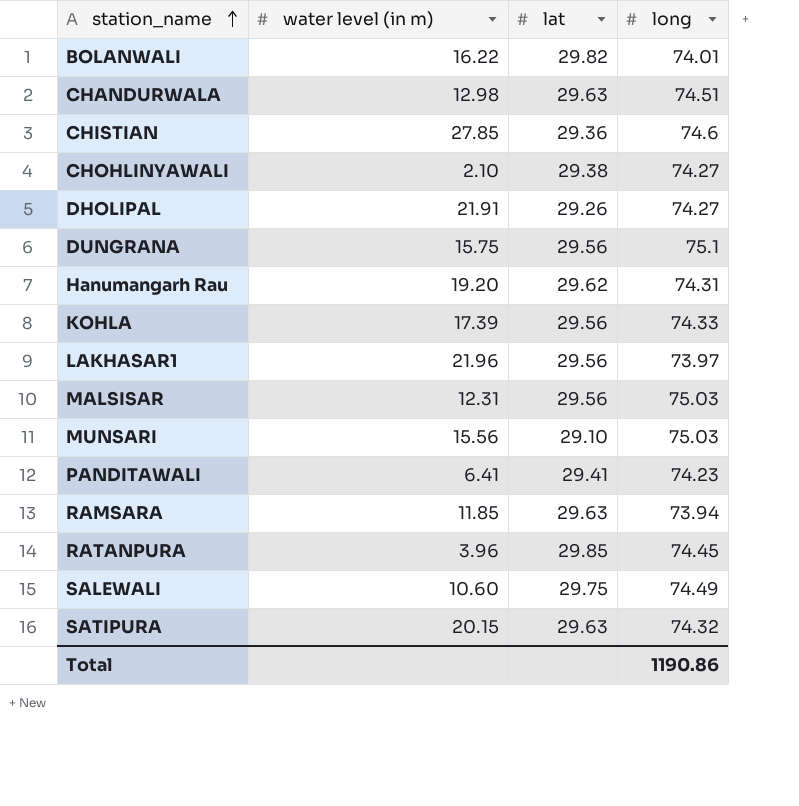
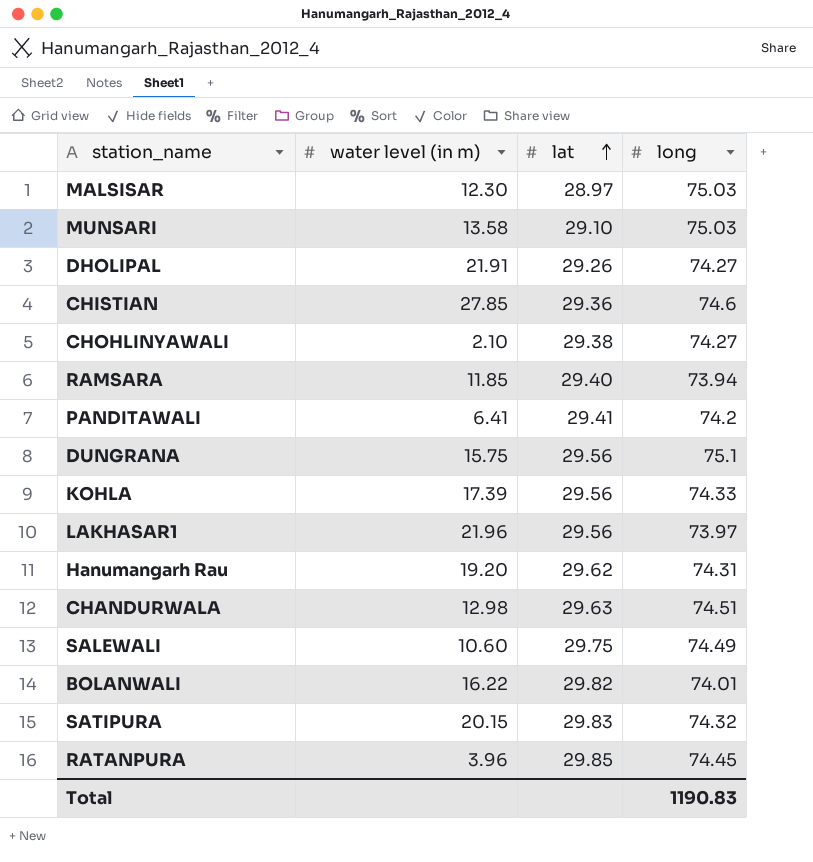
row order: station_name ascending -> lat ascending
MALSISAR | water level (in m): 12.31 -> 12.30
MALSISAR | lat: 29.56 -> 28.97
MUNSARI | water level (in m): 15.56 -> 13.58
RAMSARA | lat: 29.63 -> 29.40
PANDITAWALI | long: 74.23 -> 74.2
SATIPURA | lat: 29.63 -> 29.83
Total | long: 1190.86 -> 1190.83

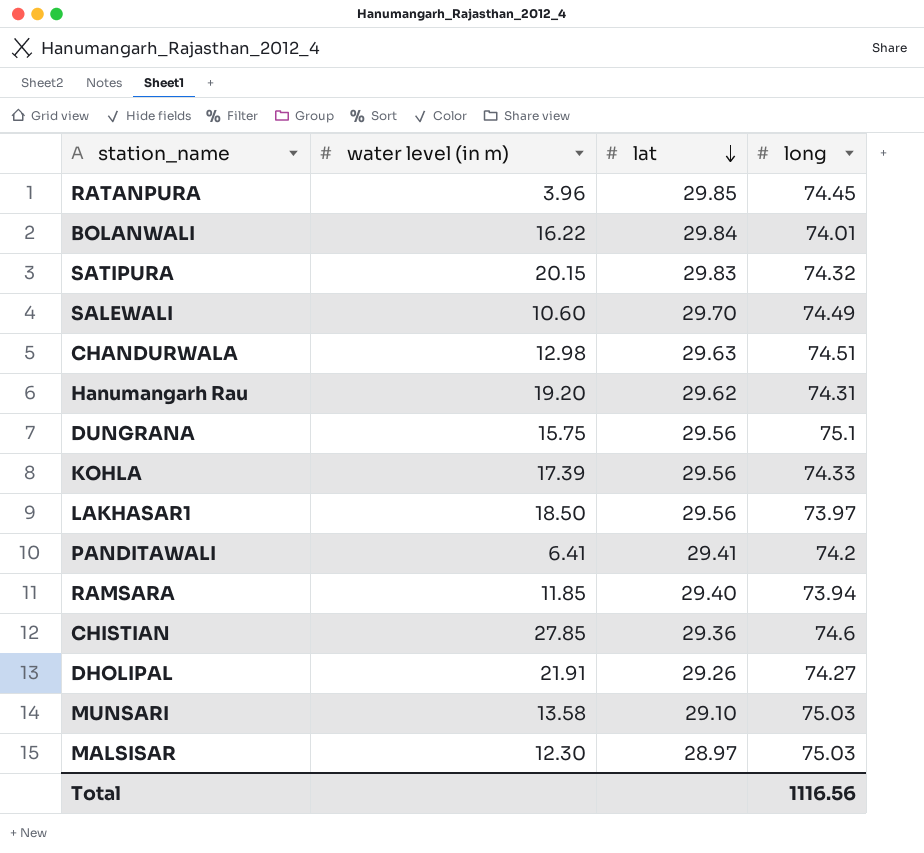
row order: lat ascending -> lat descending
row CHOHLINYAWALI: 2.10 | 29.38 | 74.27 -> none
BOLANWALI | lat: 29.82 -> 29.84
SALEWALI | lat: 29.75 -> 29.70
LAKHASAR1 | water level (in m): 21.96 -> 18.50
Total | long: 1190.83 -> 1116.56

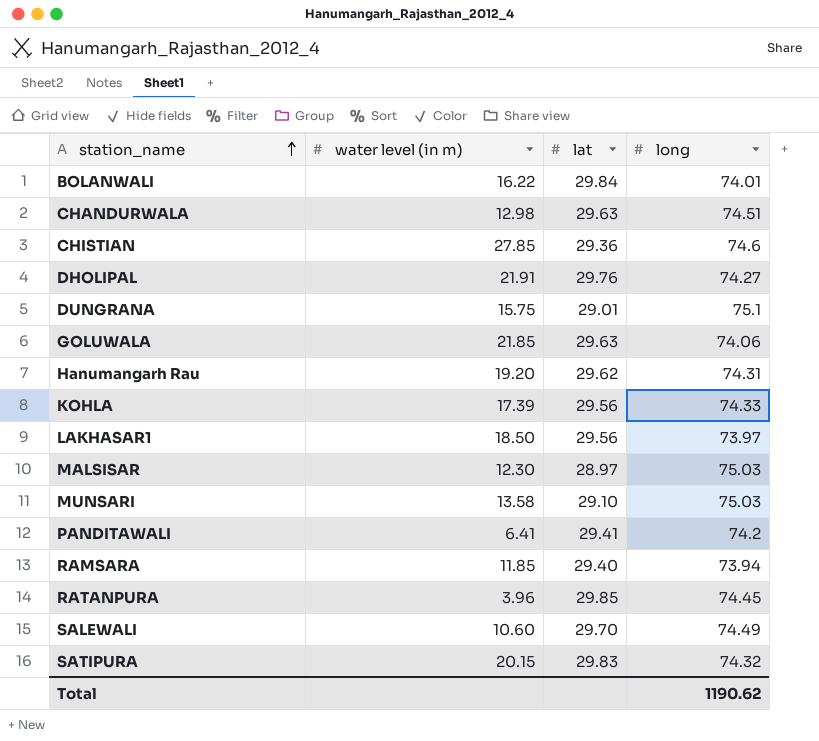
row order: lat descending -> station_name ascending
DHOLIPAL | lat: 29.26 -> 29.76
DUNGRANA | lat: 29.56 -> 29.01
row GOLUWALA: none -> 21.85 | 29.63 | 74.06
Total | long: 1116.56 -> 1190.62

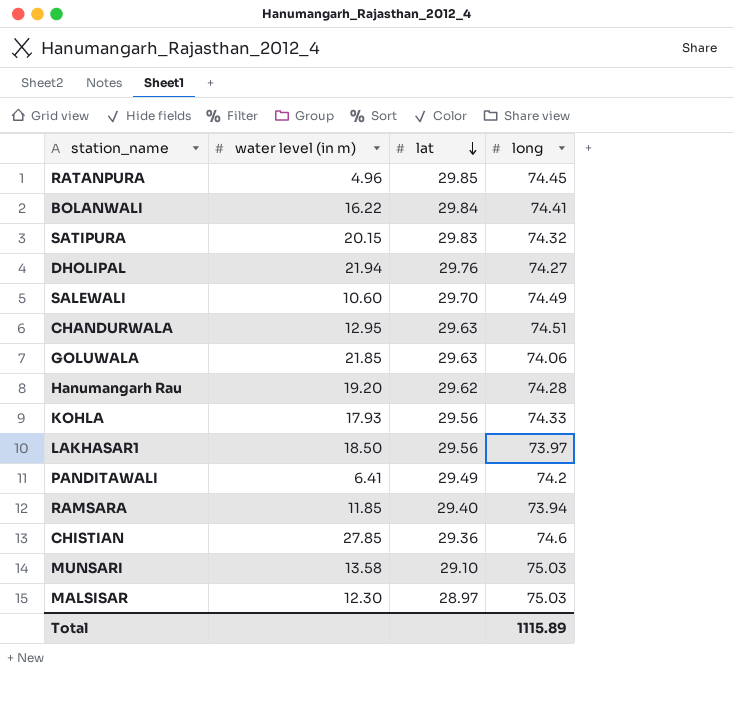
row order: station_name ascending -> lat descending
row DUNGRANA: 15.75 | 29.01 | 75.1 -> none
RATANPURA | water level (in m): 3.96 -> 4.96
BOLANWALI | long: 74.01 -> 74.41
DHOLIPAL | water level (in m): 21.91 -> 21.94
CHANDURWALA | water level (in m): 12.98 -> 12.95
Hanumangarh Rau | long: 74.31 -> 74.28
KOHLA | water level (in m): 17.39 -> 17.93
PANDITAWALI | lat: 29.41 -> 29.49
Total | long: 1190.62 -> 1115.89

